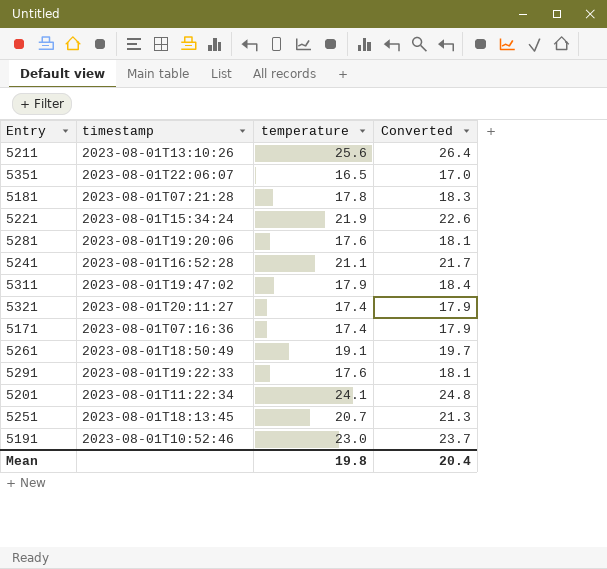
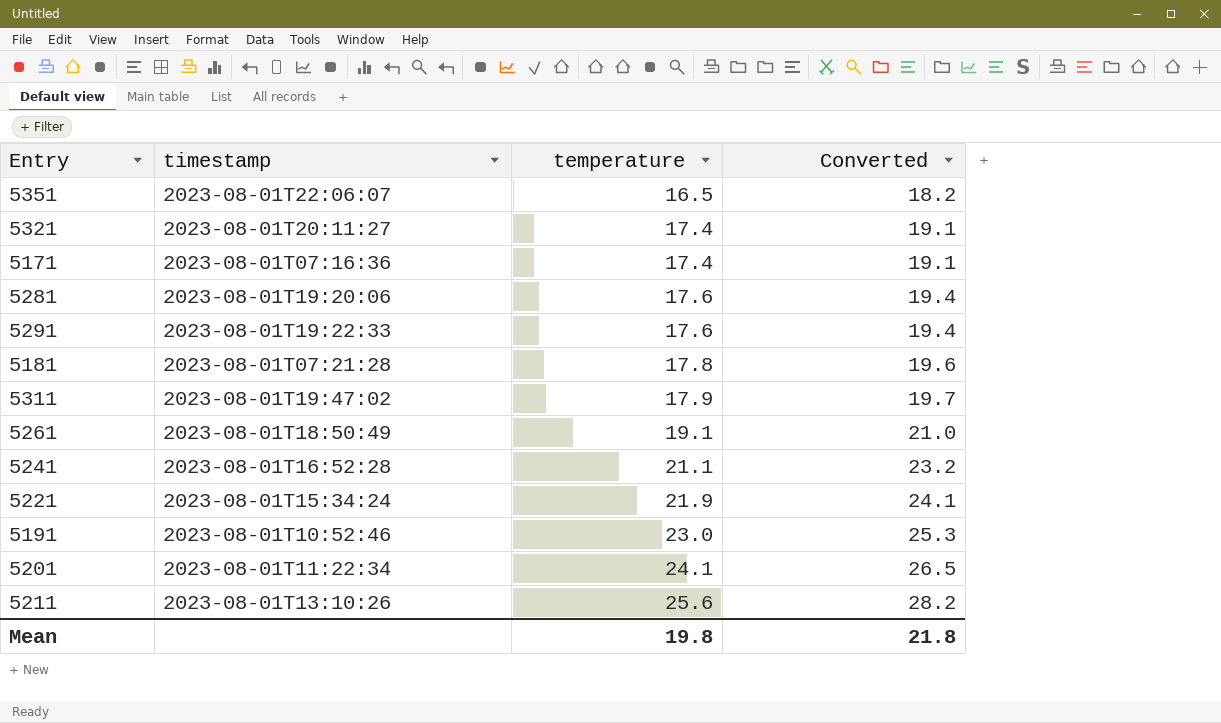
row order: none -> temperature ascending
column Converted | formula: [temperature] * 1.03 -> [temperature] * 1.1
row 5251: 2023-08-01T18:13:45 | 20.7 | 21.3 -> none
Mean | Converted: 20.4 -> 21.8

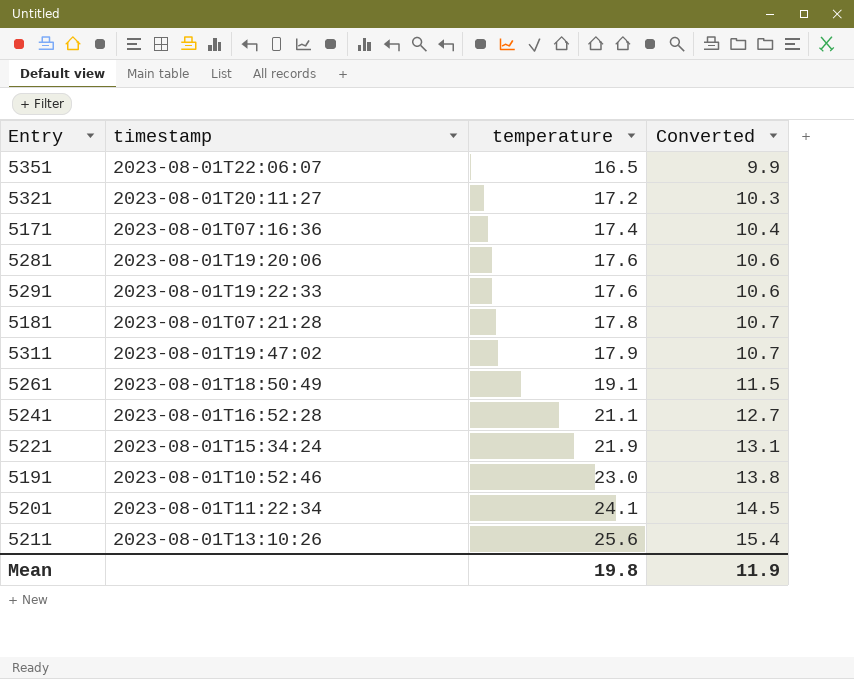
column Converted | formula: [temperature] * 1.1 -> [temperature] * 0.6
5321 | temperature: 17.4 -> 17.2
Mean | Converted: 21.8 -> 11.9

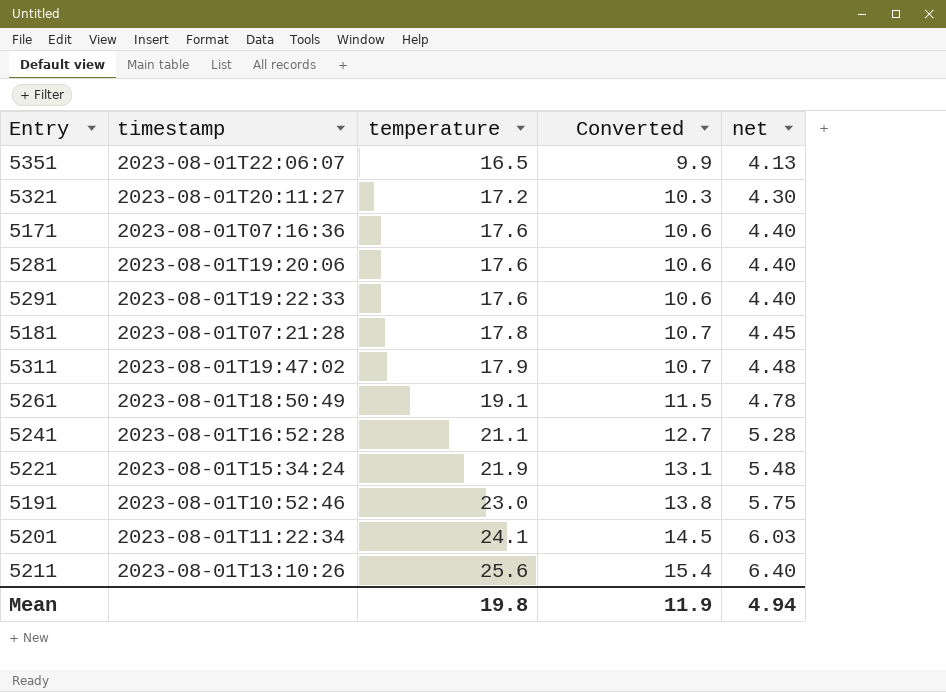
column net | formula: none -> [temperature] * 0.25
5171 | temperature: 17.4 -> 17.6
5171 | Converted: 10.4 -> 10.6

